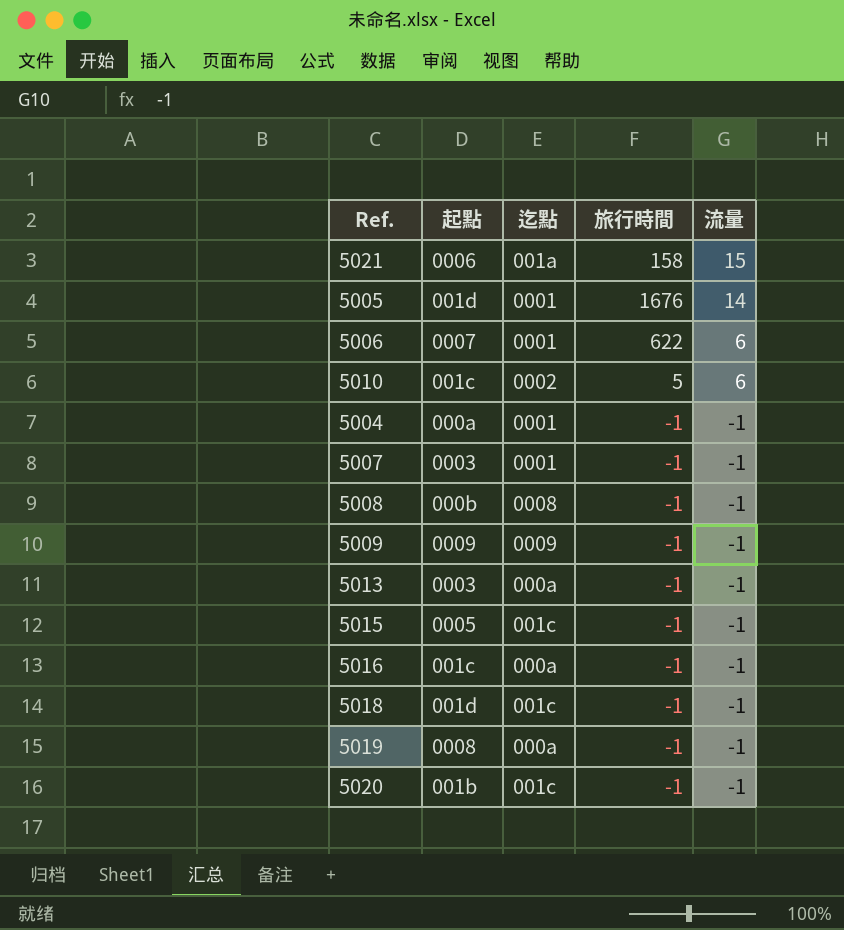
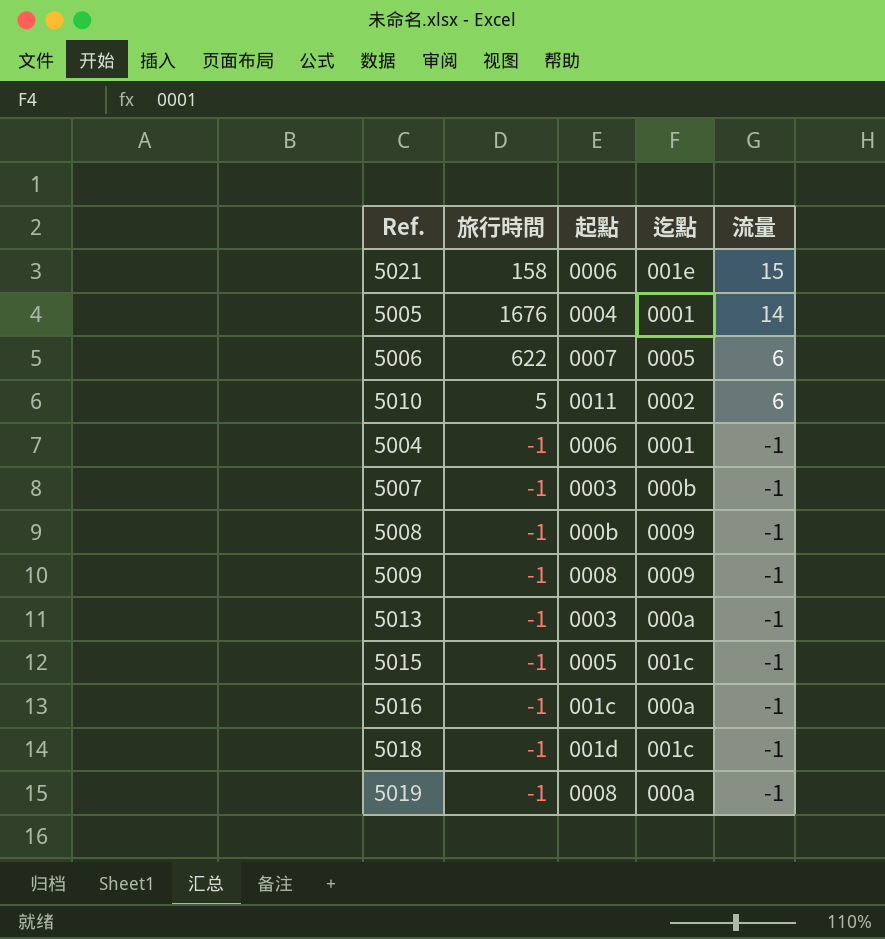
column 旅行時間 | position: 4 -> 2
row 5020: 001b | 001c | -1 | -1 -> none
5021 | 迄點: 001a -> 001e
5005 | 起點: 001d -> 0004
5006 | 迄點: 0001 -> 0005
5010 | 起點: 001c -> 0011
5004 | 起點: 000a -> 0006
5007 | 迄點: 0001 -> 000b
5008 | 迄點: 0008 -> 0009
5009 | 起點: 0009 -> 0008

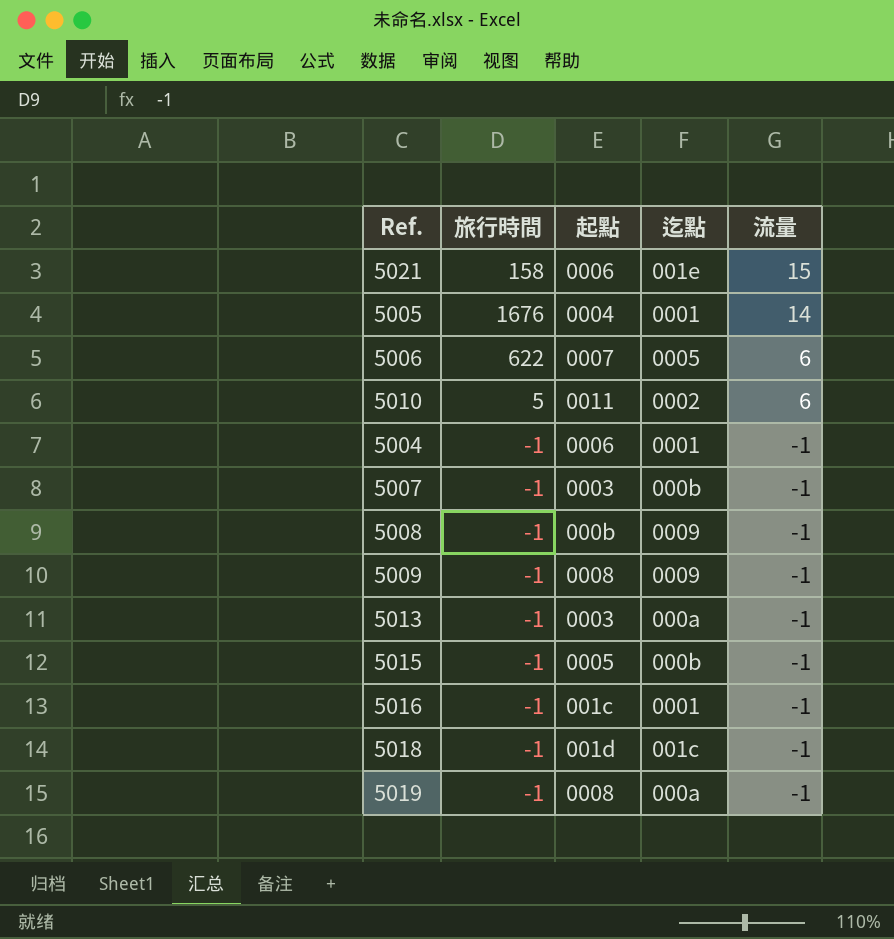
5015 | 迄點: 001c -> 000b
5016 | 迄點: 000a -> 0001

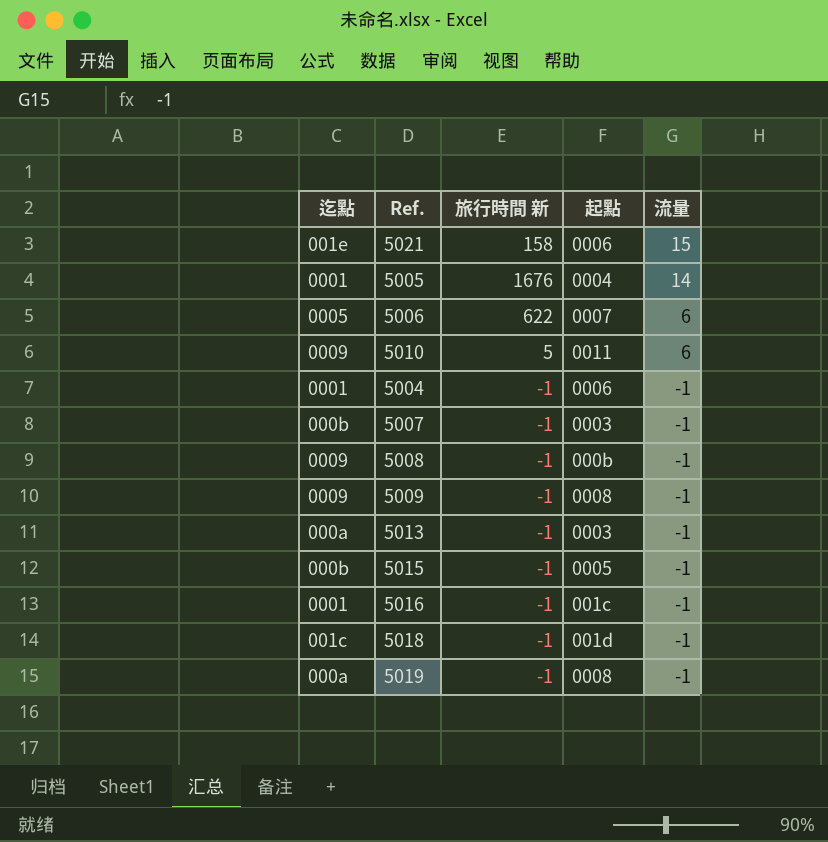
column 迄點 | position: 4 -> 1
column name: 旅行時間 -> 旅行時間 新
5010 | 迄點: 0002 -> 0009

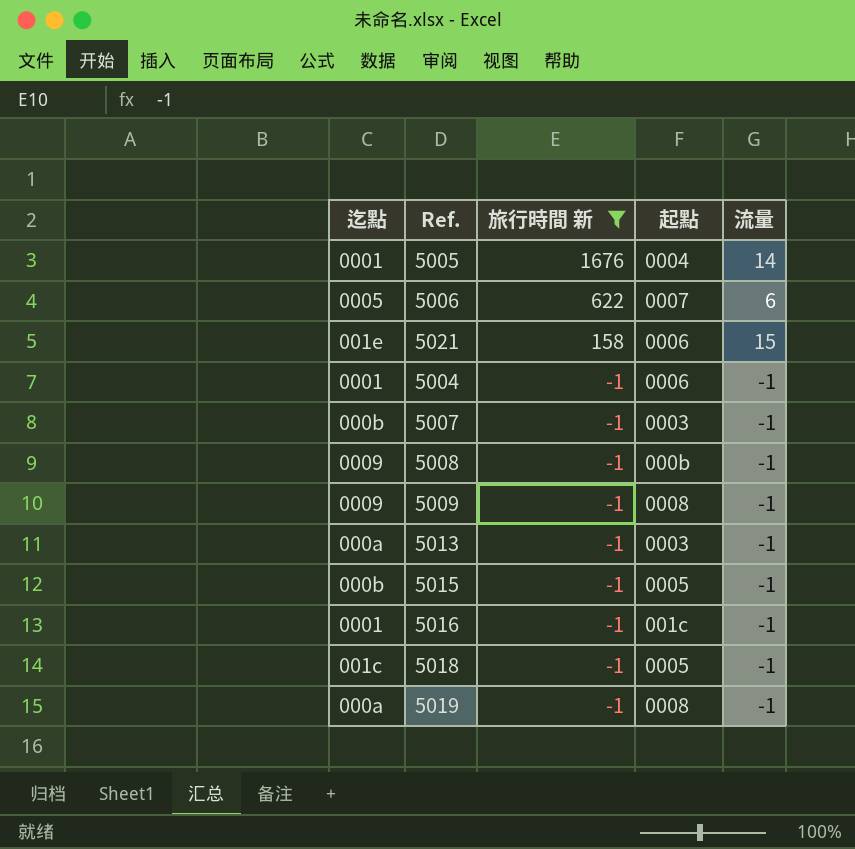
filter: none -> 旅行時間 新 != 5
row order: 流量 descending -> 旅行時間 新 descending
5018 | 起點: 001d -> 0005

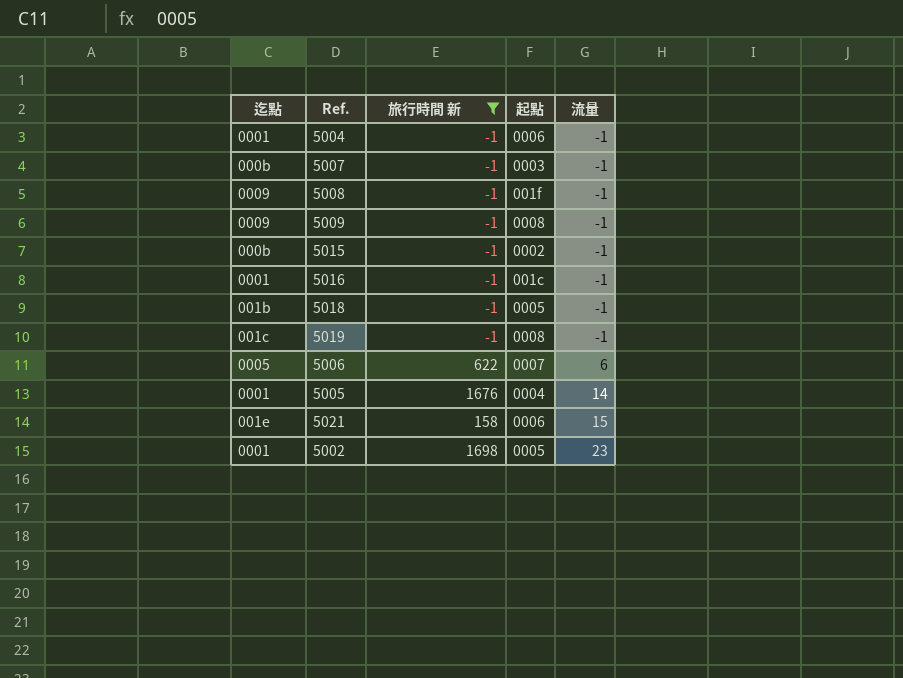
row order: 旅行時間 新 descending -> 流量 ascending
row 5013: 000a | -1 | 0003 | -1 -> none
5008 | 起點: 000b -> 001f
5015 | 起點: 0005 -> 0002
5018 | 迄點: 001c -> 001b
5019 | 迄點: 000a -> 001c
row 5002: none -> 0001 | 1698 | 0005 | 23

